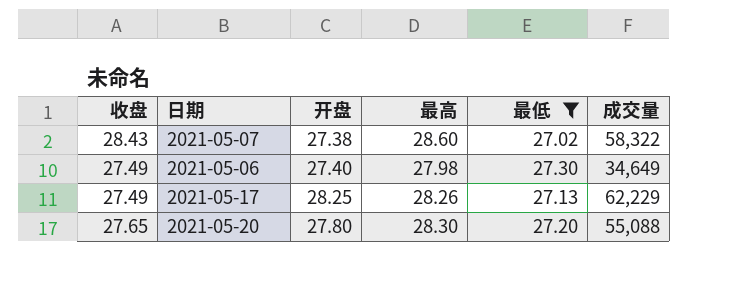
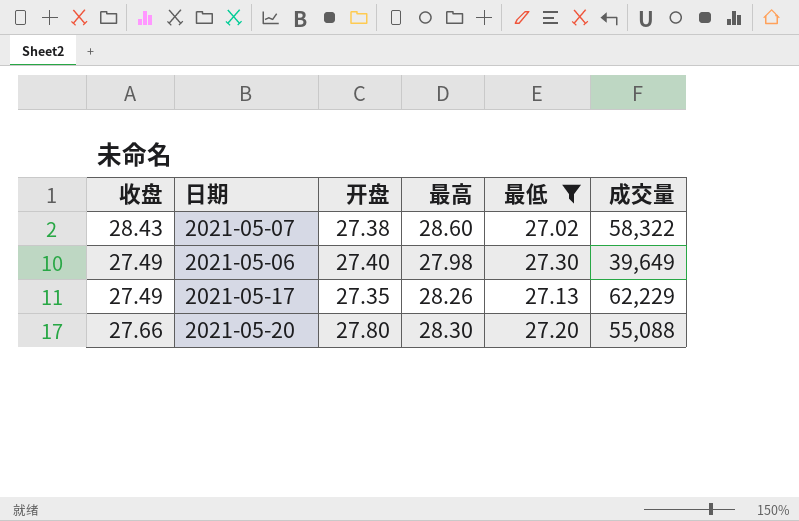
2021-05-06 | 成交量: 34,649 -> 39,649
2021-05-17 | 开盘: 28.25 -> 27.35
2021-05-20 | 收盘: 27.65 -> 27.66

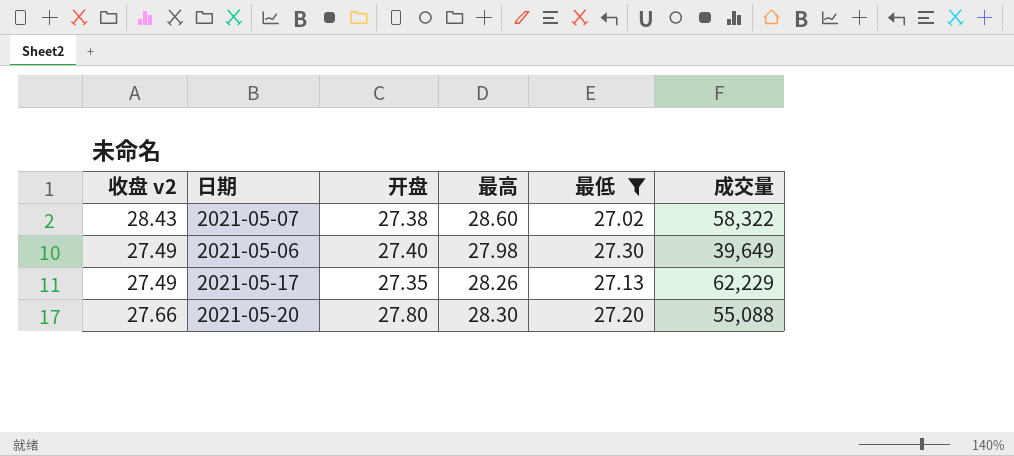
column name: 收盘 -> 收盘 v2

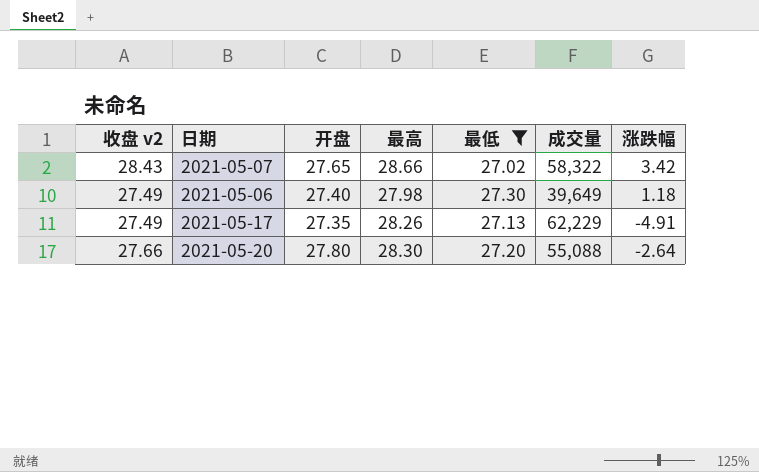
column 涨跌幅 | position: none -> 7
2021-05-07 | 开盘: 27.38 -> 27.65
2021-05-07 | 最高: 28.60 -> 28.66

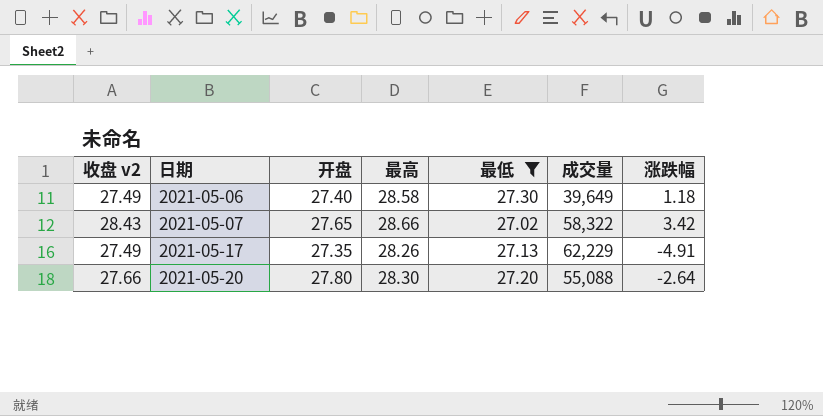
row order: none -> 日期 ascending
2021-05-06 | 最高: 27.98 -> 28.58

